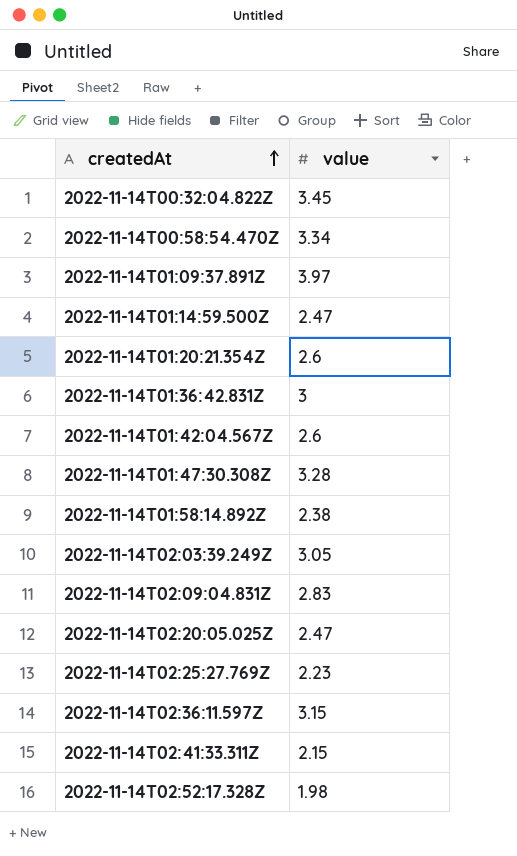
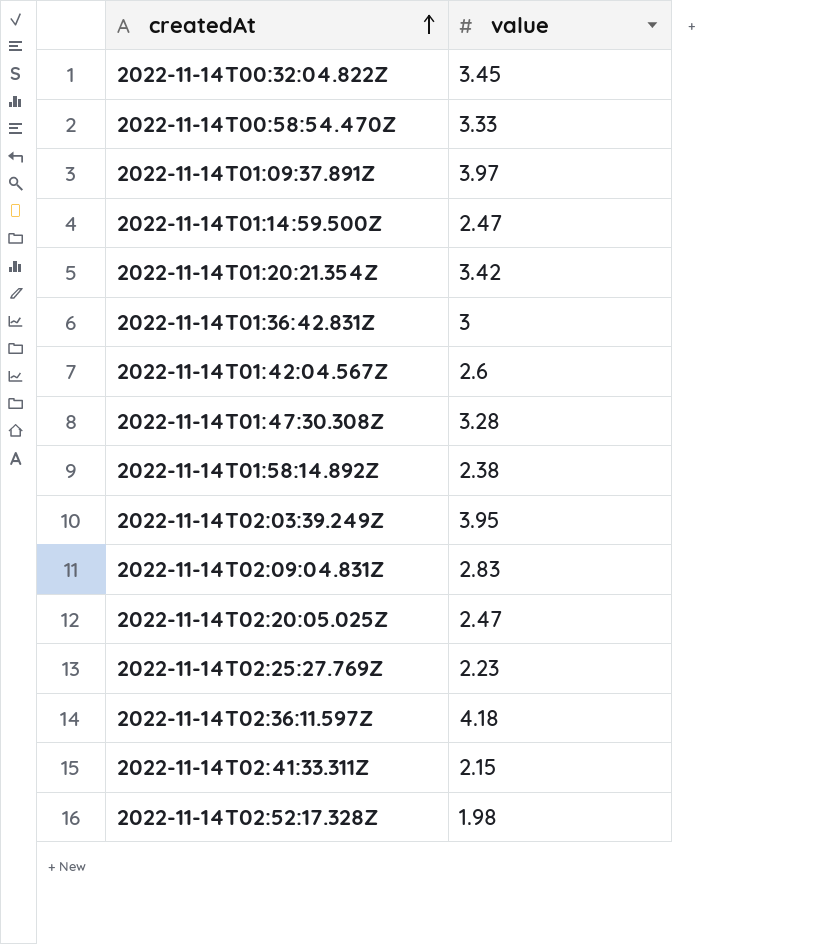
2022-11-14T00:58:54.470Z | value: 3.34 -> 3.33
2022-11-14T01:20:21.354Z | value: 2.6 -> 3.42
2022-11-14T02:03:39.249Z | value: 3.05 -> 3.95
2022-11-14T02:36:11.597Z | value: 3.15 -> 4.18

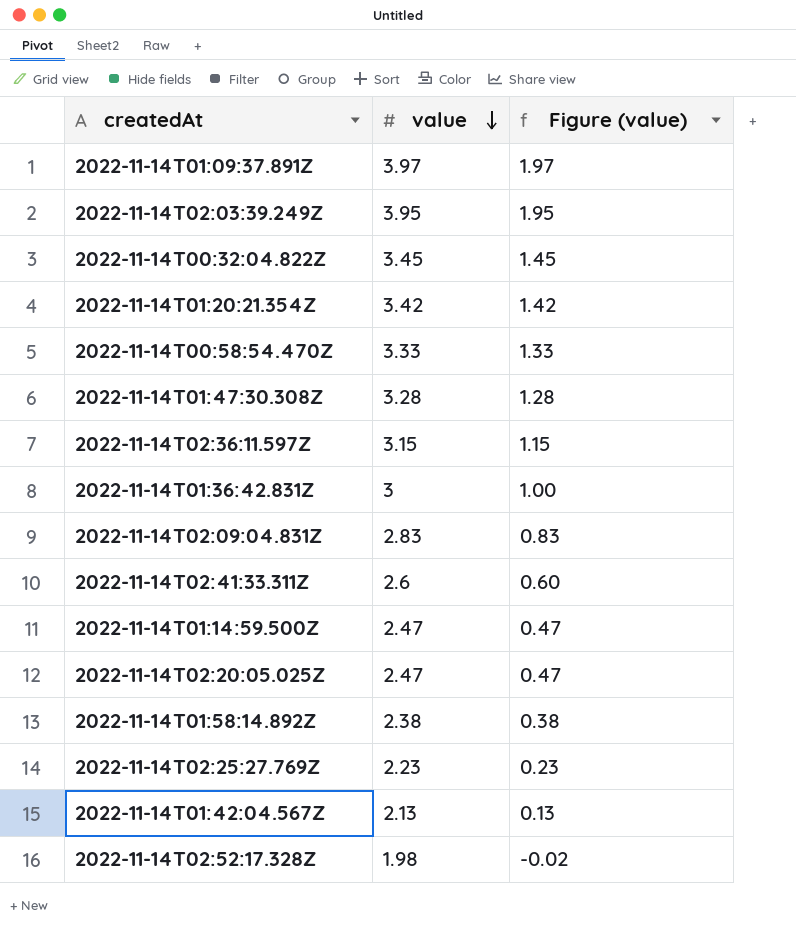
row order: createdAt ascending -> value descending
column Figure (value) | formula: none -> [value] - 2
2022-11-14T02:36:11.597Z | value: 4.18 -> 3.15
2022-11-14T02:41:33.311Z | value: 2.15 -> 2.6
2022-11-14T01:42:04.567Z | value: 2.6 -> 2.13

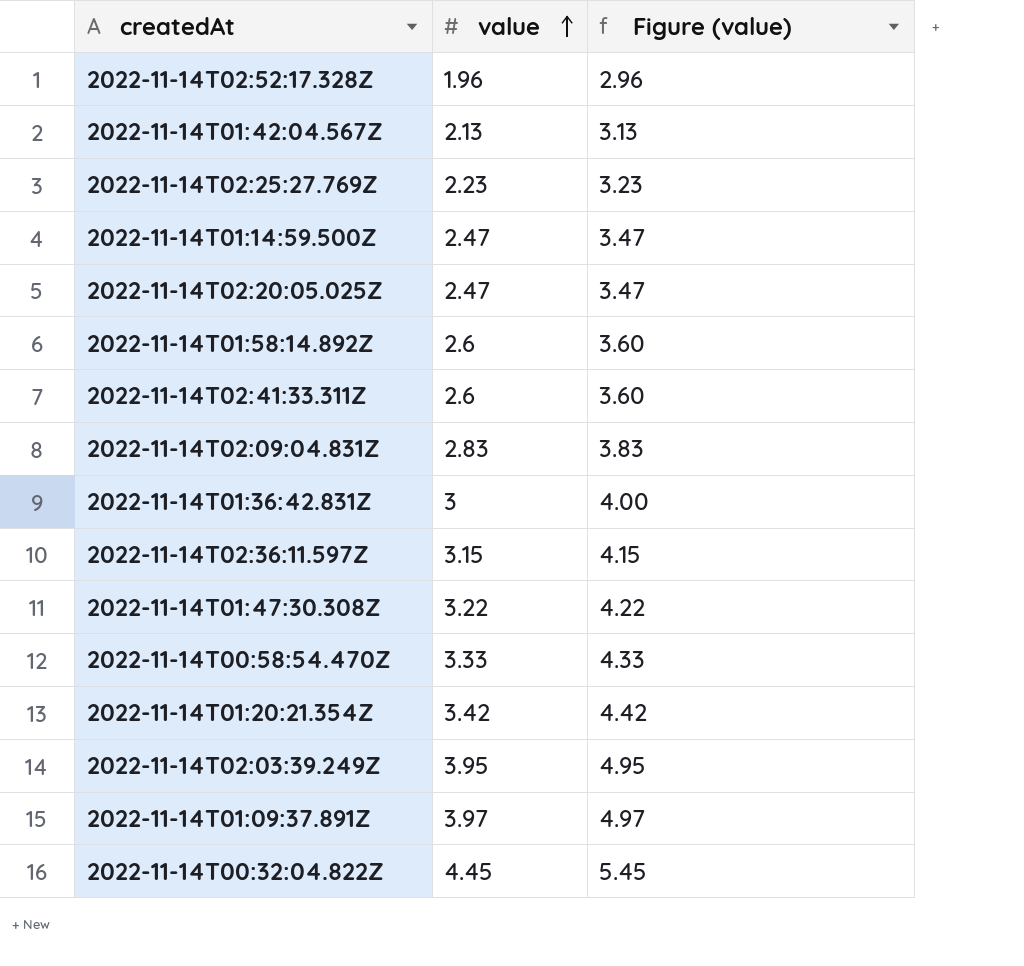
row order: value descending -> value ascending
column Figure (value) | formula: [value] - 2 -> [value] + 1
2022-11-14T02:52:17.328Z | value: 1.98 -> 1.96
2022-11-14T01:58:14.892Z | value: 2.38 -> 2.6
2022-11-14T01:47:30.308Z | value: 3.28 -> 3.22
2022-11-14T00:32:04.822Z | value: 3.45 -> 4.45

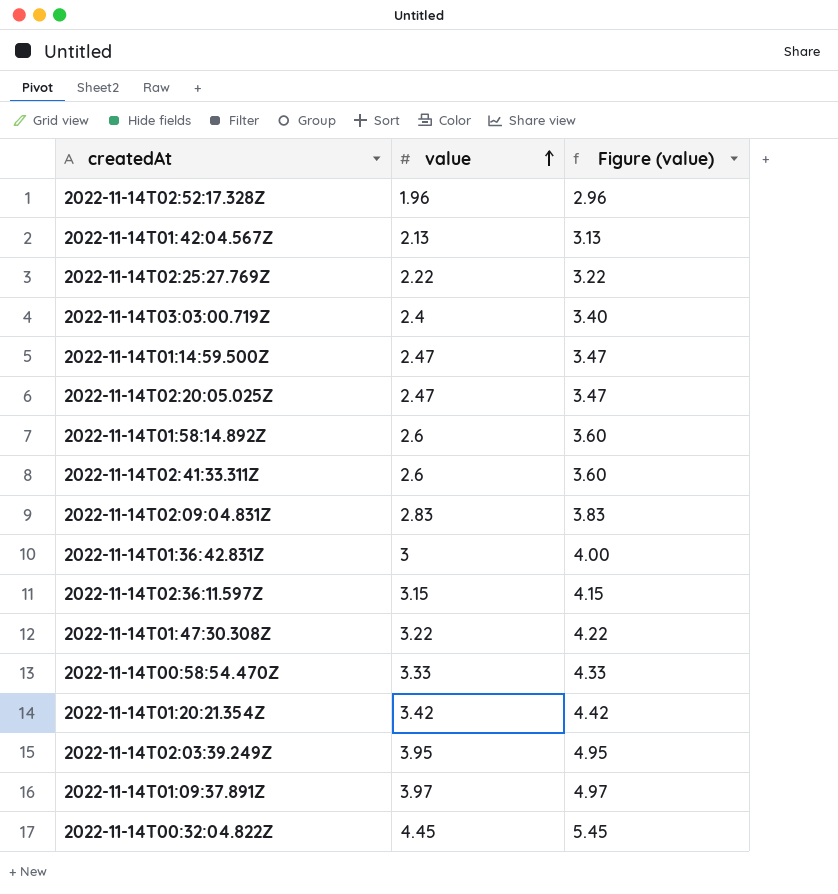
2022-11-14T02:25:27.769Z | value: 2.23 -> 2.22
2022-11-14T02:25:27.769Z | Figure (value): 3.23 -> 3.22
row 2022-11-14T03:03:00.719Z: none -> 2.4 | 3.40

